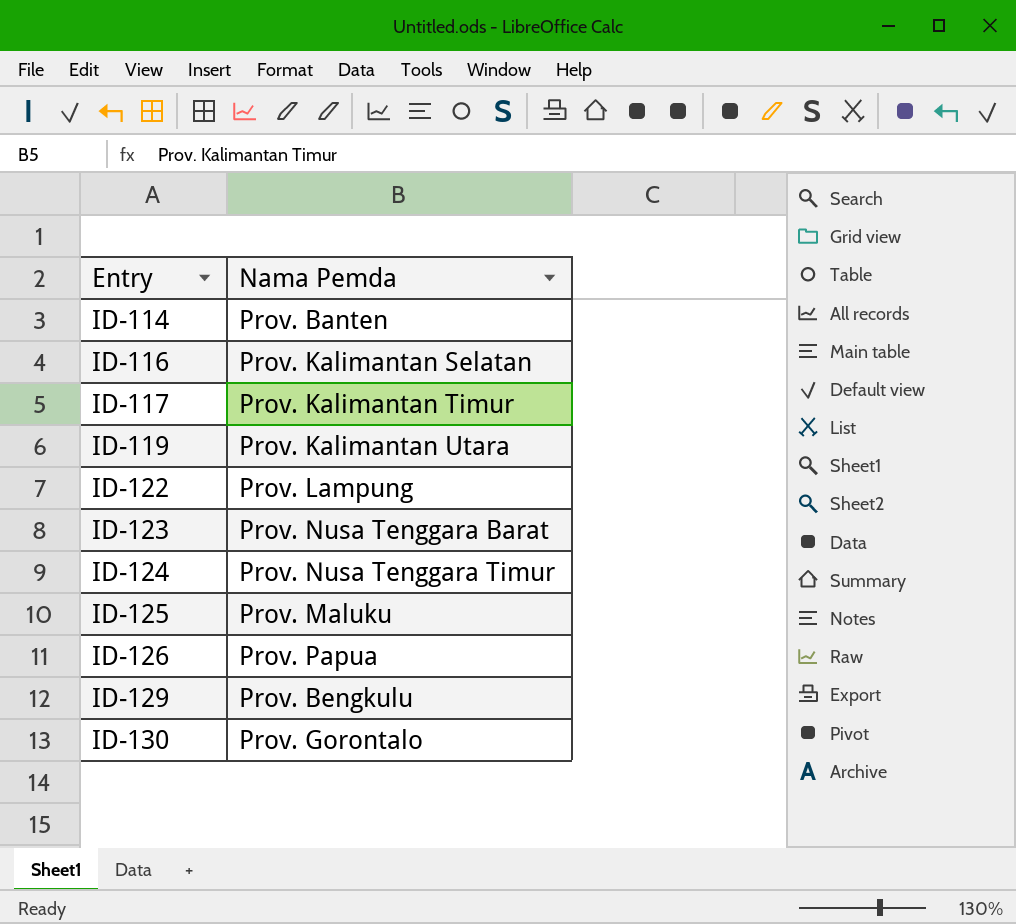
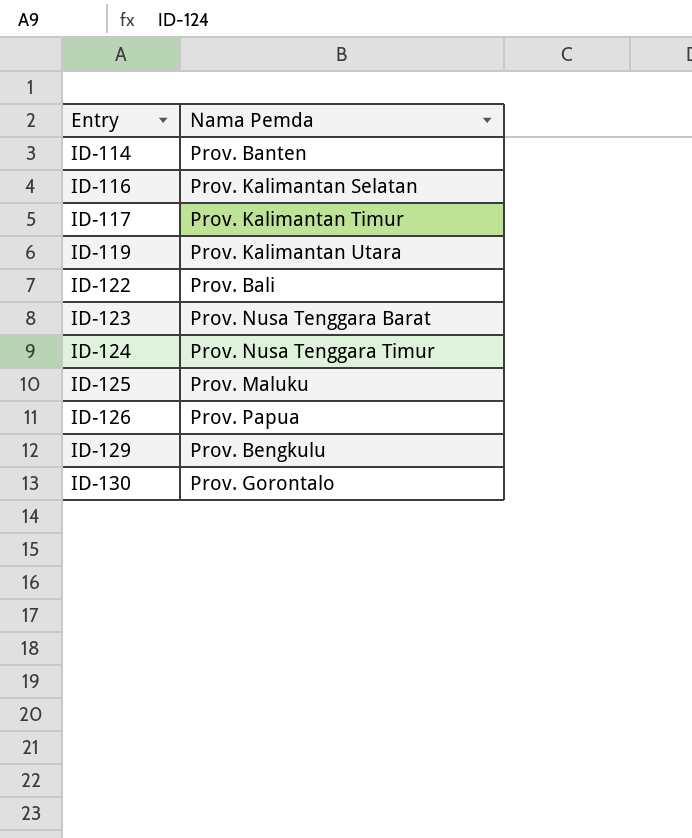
ID-122 | Nama Pemda: Prov. Lampung -> Prov. Bali

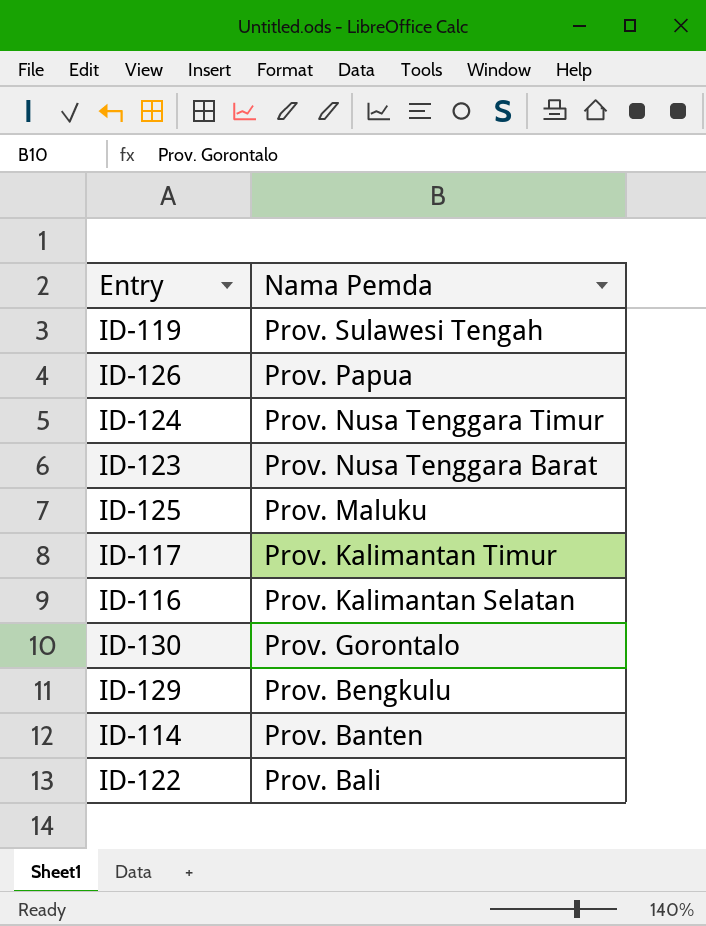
row order: Entry ascending -> Nama Pemda descending
ID-119 | Nama Pemda: Prov. Kalimantan Utara -> Prov. Sulawesi Tengah

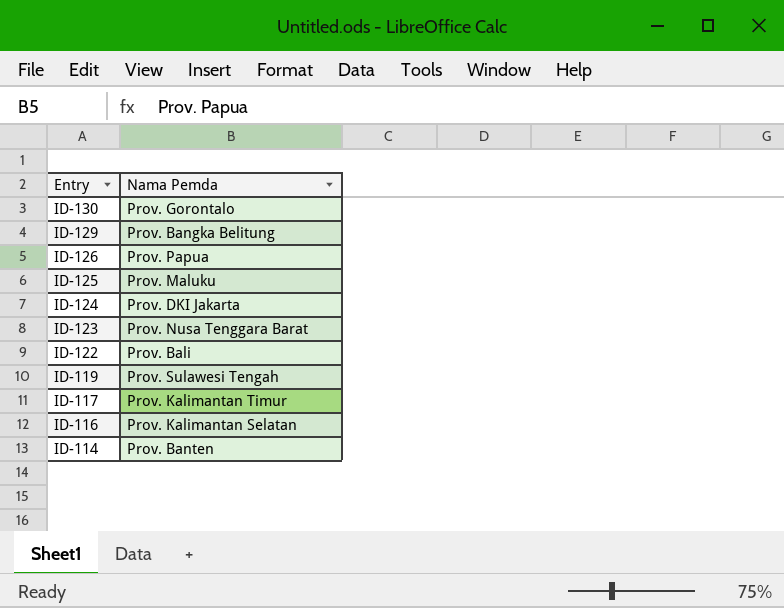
row order: Nama Pemda descending -> Entry descending
ID-129 | Nama Pemda: Prov. Bengkulu -> Prov. Bangka Belitung
ID-124 | Nama Pemda: Prov. Nusa Tenggara Timur -> Prov. DKI Jakarta

